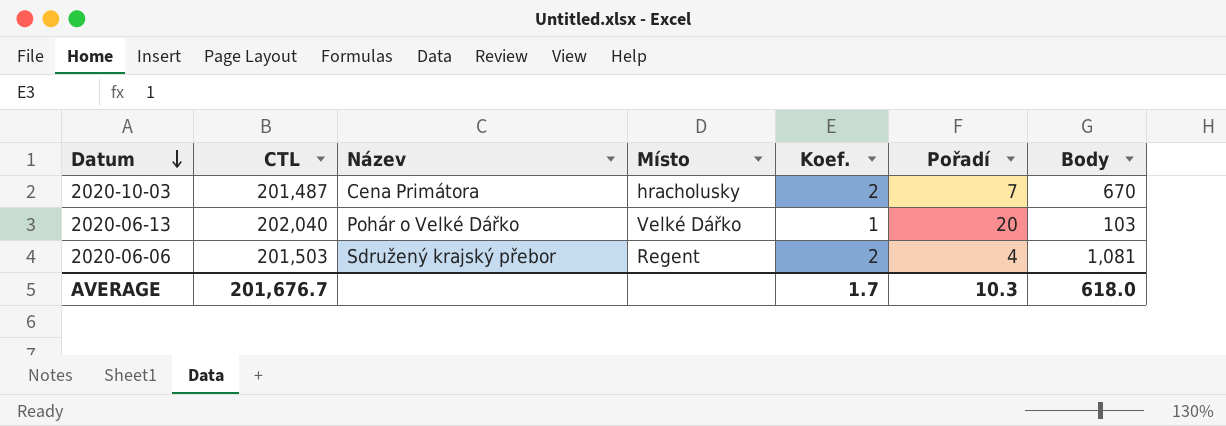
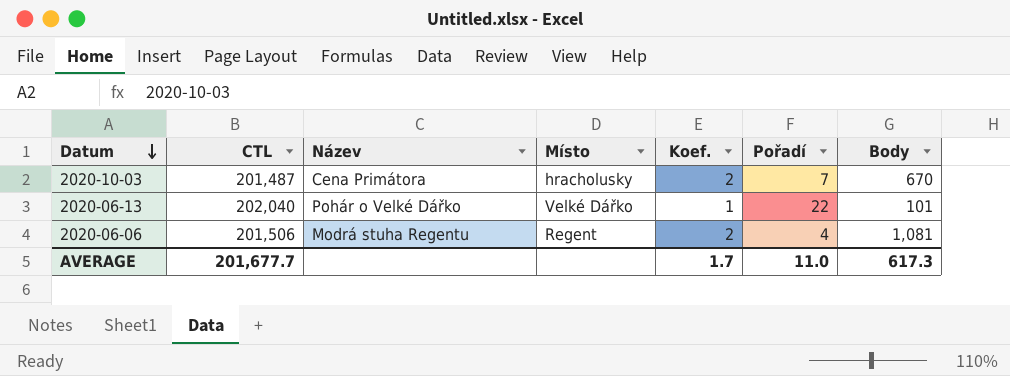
2020-06-13 | Pořadí: 20 -> 22
2020-06-13 | Body: 103 -> 101
2020-06-06 | CTL: 201,503 -> 201,506
2020-06-06 | Název: Sdružený krajský přebor -> Modrá stuha Regentu
AVERAGE | CTL: 201,676.7 -> 201,677.7
AVERAGE | Pořadí: 10.3 -> 11.0
AVERAGE | Body: 618.0 -> 617.3

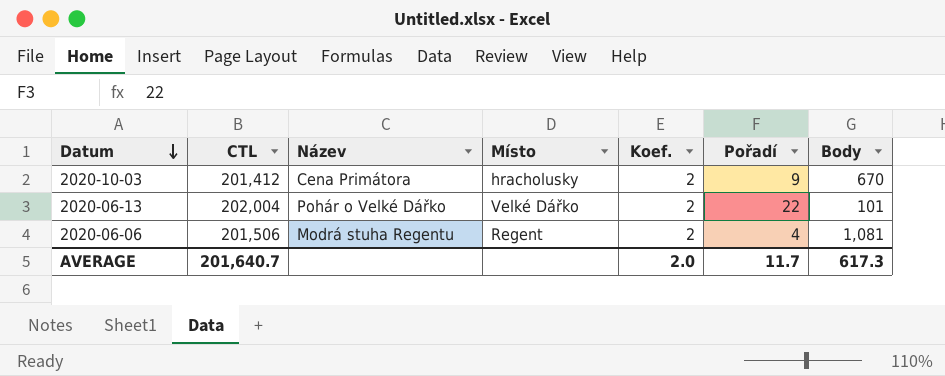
2020-10-03 | CTL: 201,487 -> 201,412
2020-10-03 | Pořadí: 7 -> 9
2020-06-13 | CTL: 202,040 -> 202,004
2020-06-13 | Koef.: 1 -> 2
AVERAGE | CTL: 201,677.7 -> 201,640.7
AVERAGE | Koef.: 1.7 -> 2.0
AVERAGE | Pořadí: 11.0 -> 11.7

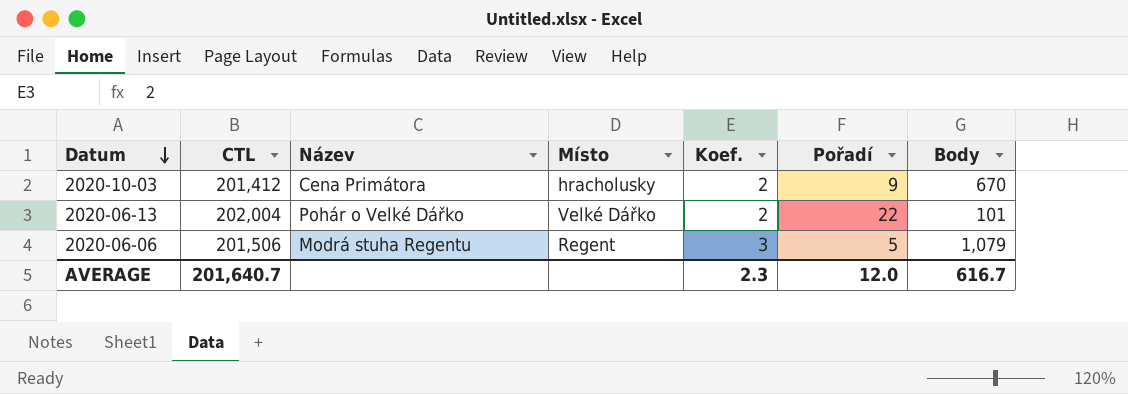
2020-06-06 | Koef.: 2 -> 3
2020-06-06 | Pořadí: 4 -> 5
2020-06-06 | Body: 1,081 -> 1,079
AVERAGE | Koef.: 2.0 -> 2.3
AVERAGE | Pořadí: 11.7 -> 12.0
AVERAGE | Body: 617.3 -> 616.7

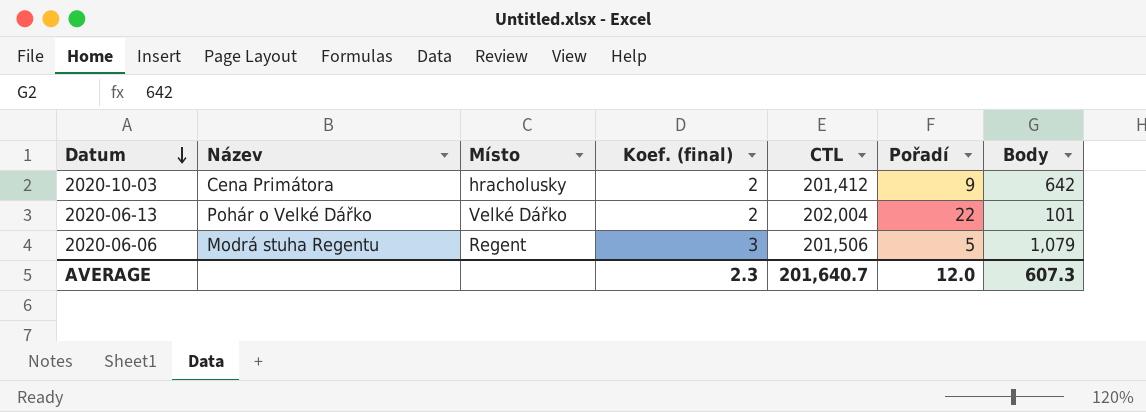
column name: Koef. -> Koef. (final)
column CTL | position: 2 -> 5
2020-10-03 | Body: 670 -> 642
AVERAGE | Body: 616.7 -> 607.3

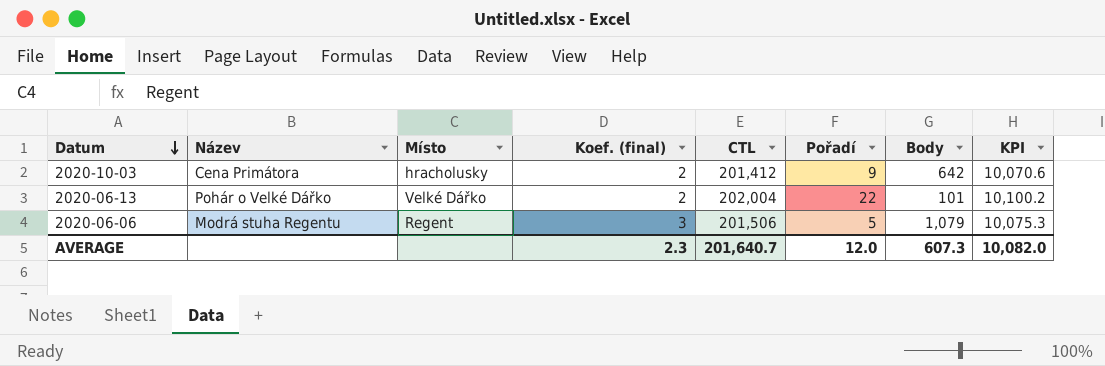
column KPI | formula: none -> [CTL] * 0.05

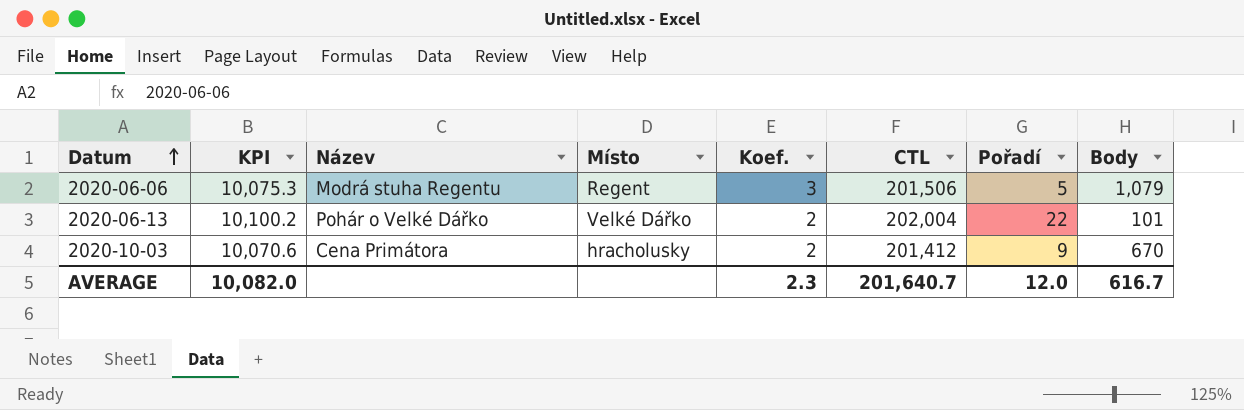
row order: Datum descending -> Datum ascending
column KPI | position: 8 -> 2
column name: Koef. (final) -> Koef.
2020-10-03 | Body: 642 -> 670
AVERAGE | Body: 607.3 -> 616.7

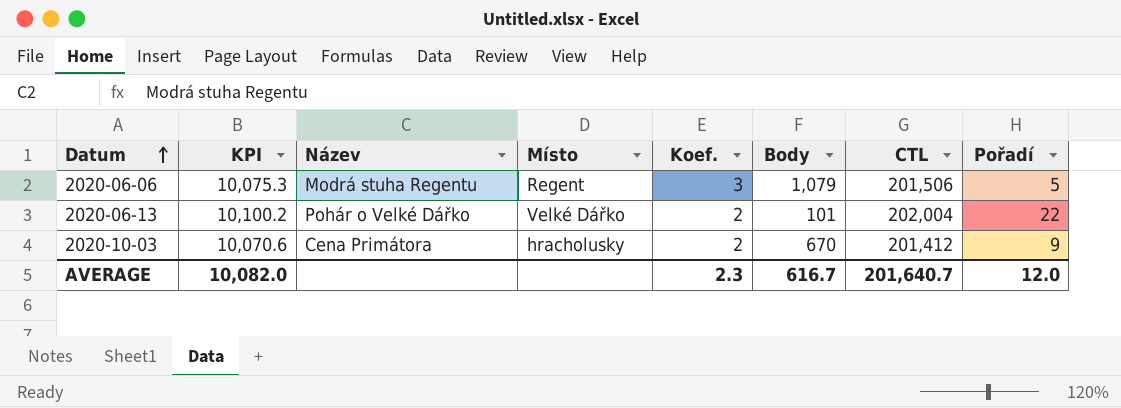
column Body | position: 8 -> 6

